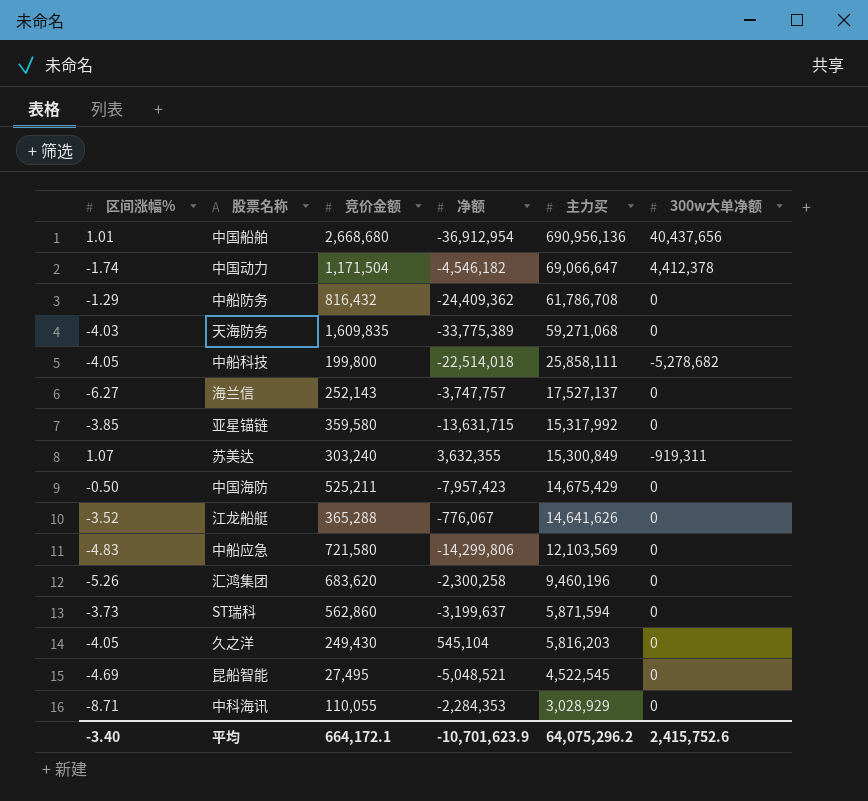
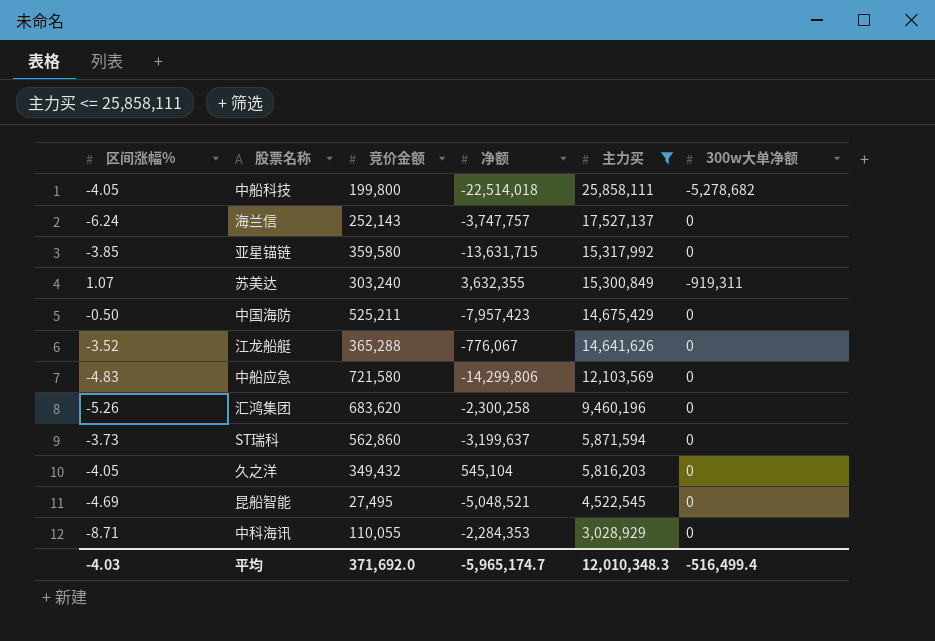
filter: none -> 主力买 <= 25,858,111
海兰信 | 区间涨幅%: -6.27 -> -6.24
久之洋 | 竞价金额: 249,430 -> 349,432
平均 | 区间涨幅%: -3.40 -> -4.03
平均 | 竞价金额: 664,172.1 -> 371,692.0
平均 | 净额: -10,701,623.9 -> -5,965,174.7
平均 | 主力买: 64,075,296.2 -> 12,010,348.3
平均 | 300w大单净额: 2,415,752.6 -> -516,499.4

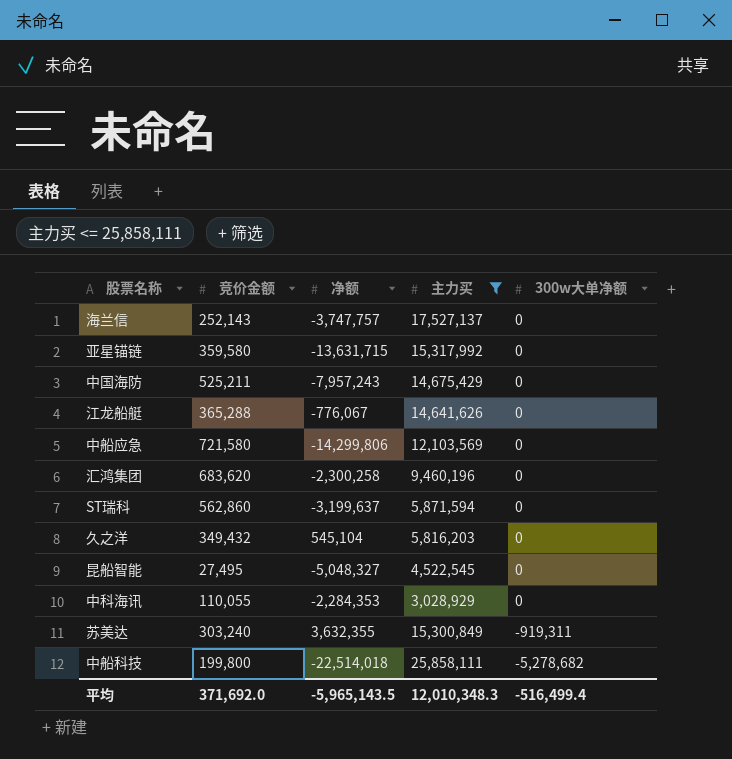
row order: 主力买 descending -> 300w大单净额 descending
column 区间涨幅% | position: 1 -> none
中国海防 | 净额: -7,957,423 -> -7,957,243
昆船智能 | 净额: -5,048,521 -> -5,048,327
平均 | 净额: -5,965,174.7 -> -5,965,143.5

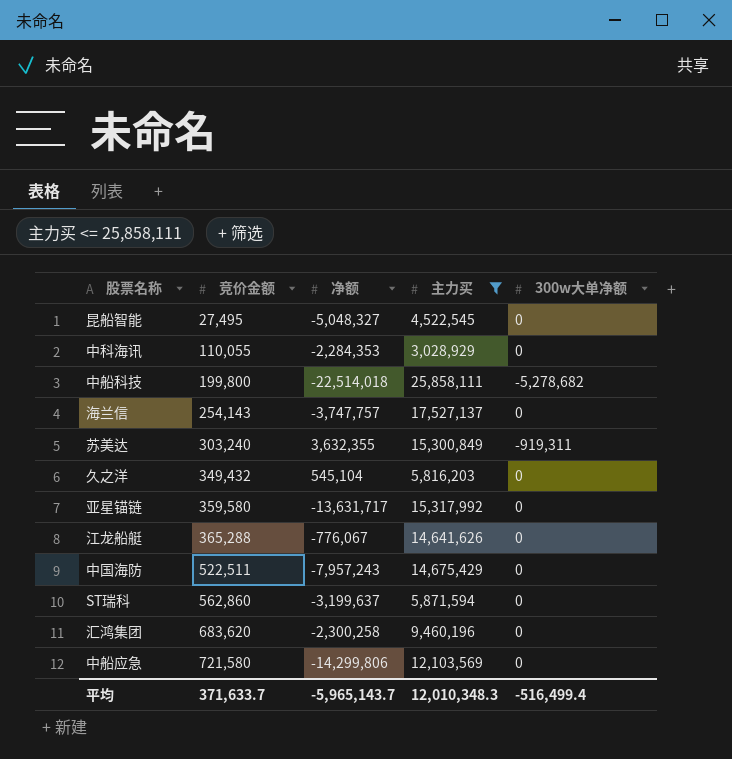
row order: 300w大单净额 descending -> 竞价金额 ascending
海兰信 | 竞价金额: 252,143 -> 254,143
亚星锚链 | 净额: -13,631,715 -> -13,631,717
中国海防 | 竞价金额: 525,211 -> 522,511
平均 | 竞价金额: 371,692.0 -> 371,633.7
平均 | 净额: -5,965,143.5 -> -5,965,143.7

